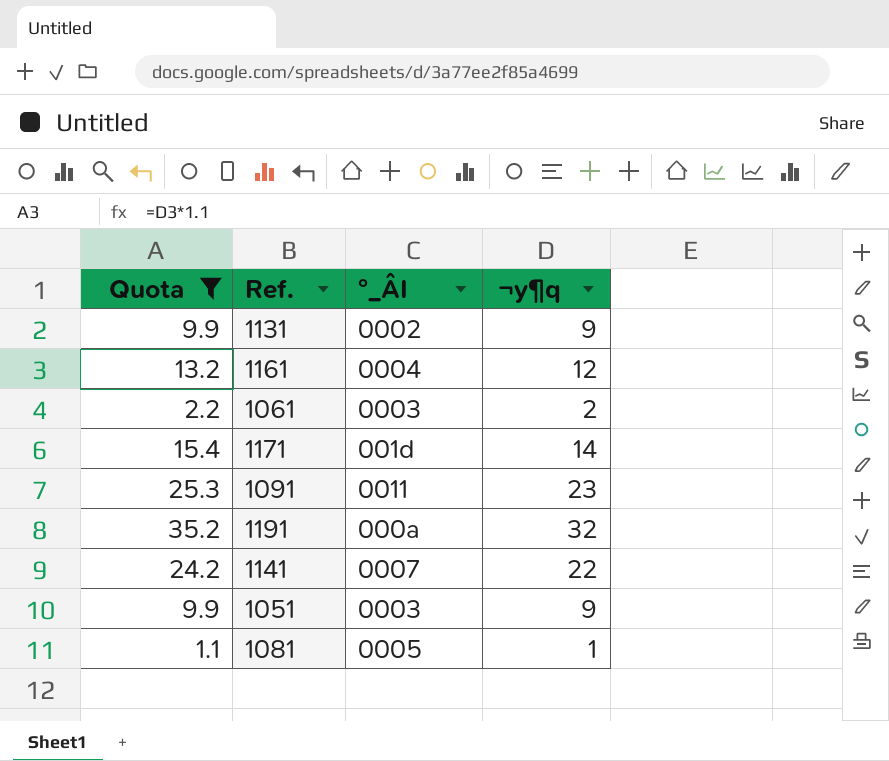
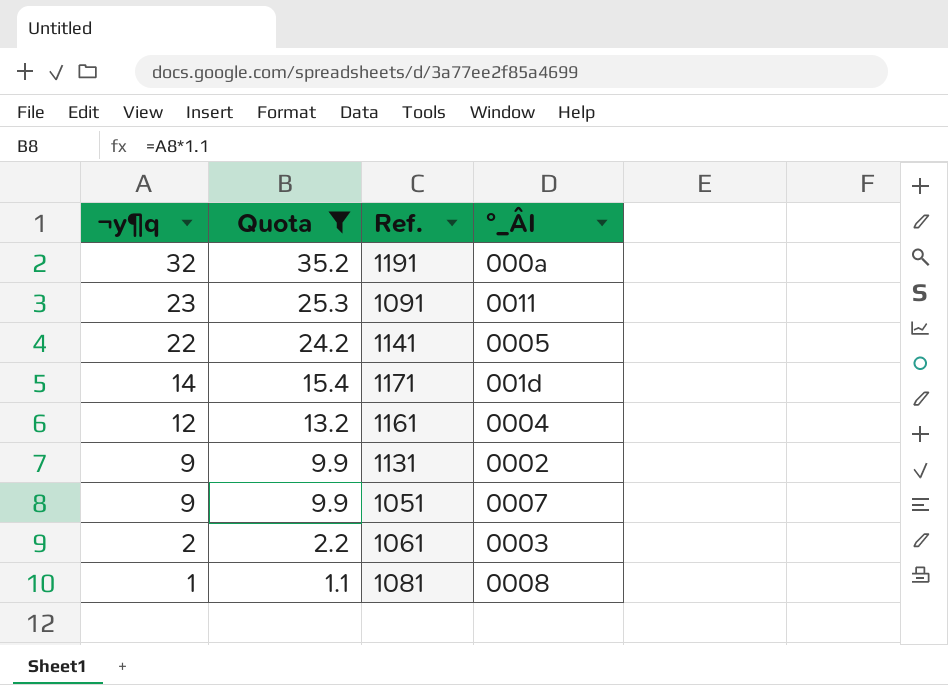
row order: none -> ¬y¶q descending
column ¬y¶q | position: 4 -> 1
1141 | °_ÂI: 0007 -> 0005
1051 | °_ÂI: 0003 -> 0007
1081 | °_ÂI: 0005 -> 0008

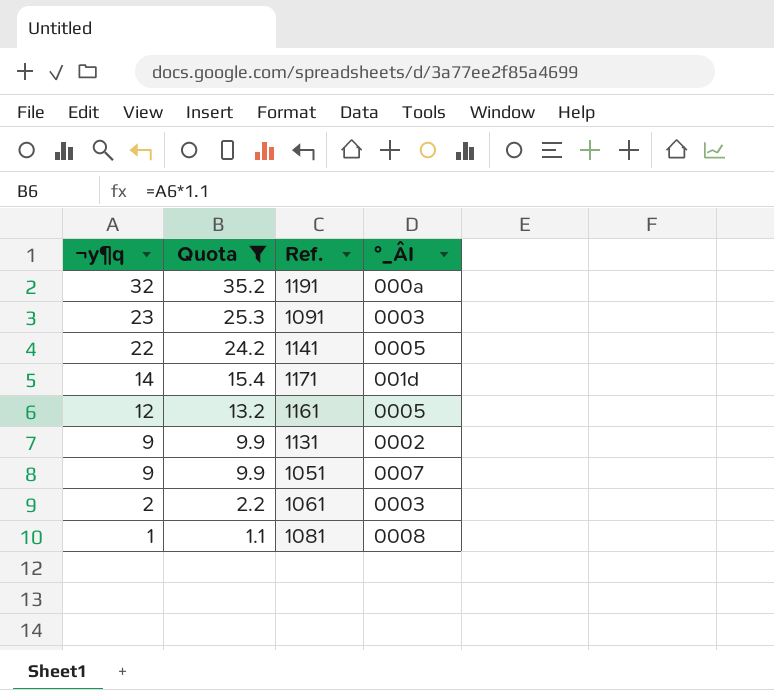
1091 | °_ÂI: 0011 -> 0003
1161 | °_ÂI: 0004 -> 0005

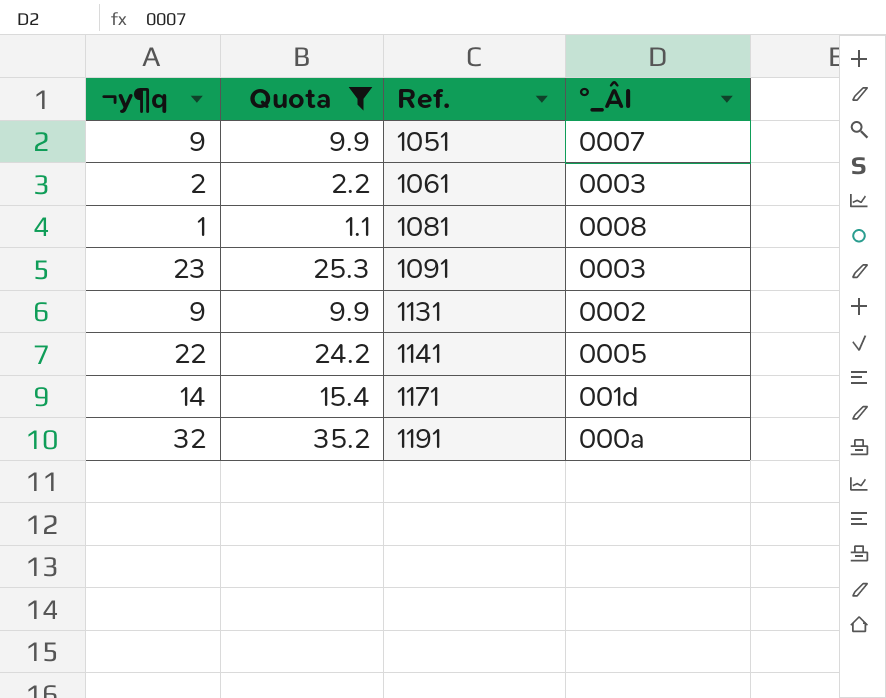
row order: ¬y¶q descending -> Ref. ascending
row 1161: 12 | 13.2 | 0005 -> none

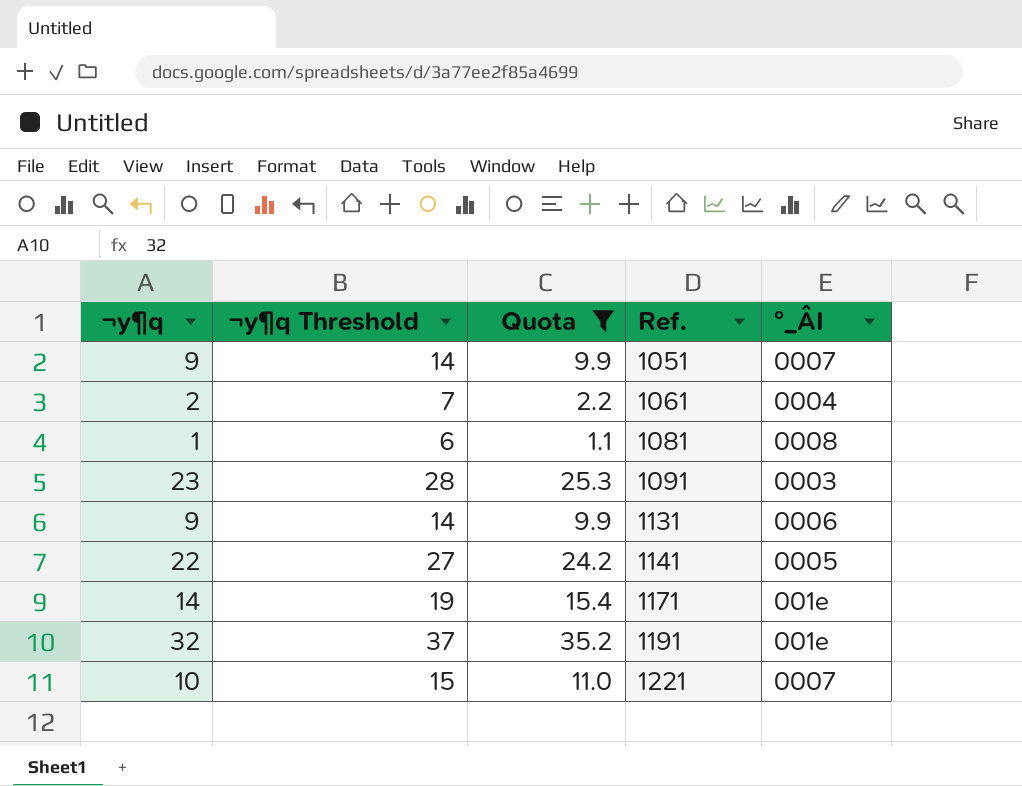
column ¬y¶q Threshold | formula: none -> [¬y¶q] + 5
1061 | °_ÂI: 0003 -> 0004
1131 | °_ÂI: 0002 -> 0006
1171 | °_ÂI: 001d -> 001e
1191 | °_ÂI: 000a -> 001e
row 1221: none -> 10 | 15 | 11.0 | 0007

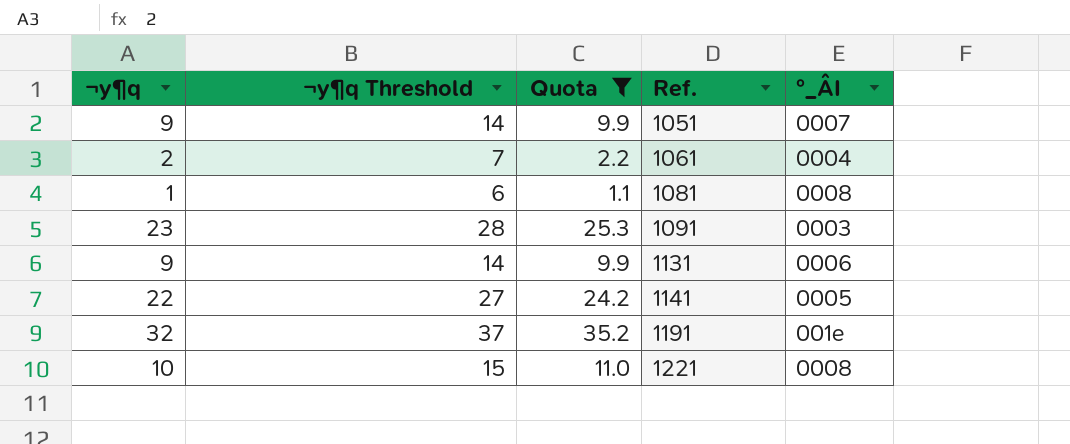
row 1171: 14 | 19 | 15.4 | 001e -> none
1221 | °_ÂI: 0007 -> 0008

